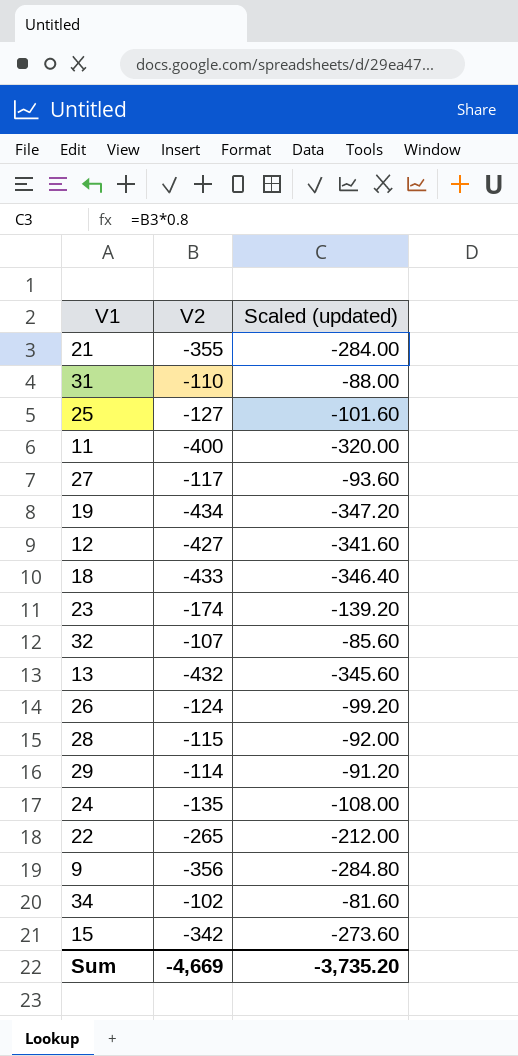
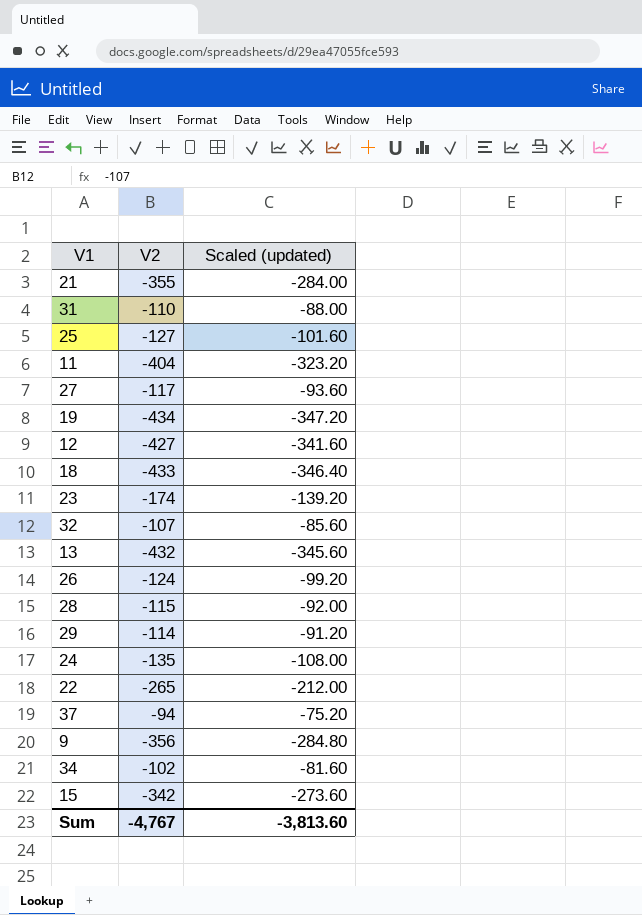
11 | V2: -400 -> -404
11 | Scaled (updated): -320.00 -> -323.20
row 37: none -> -94 | -75.20
Sum | V2: -4,669 -> -4,767
Sum | Scaled (updated): -3,735.20 -> -3,813.60

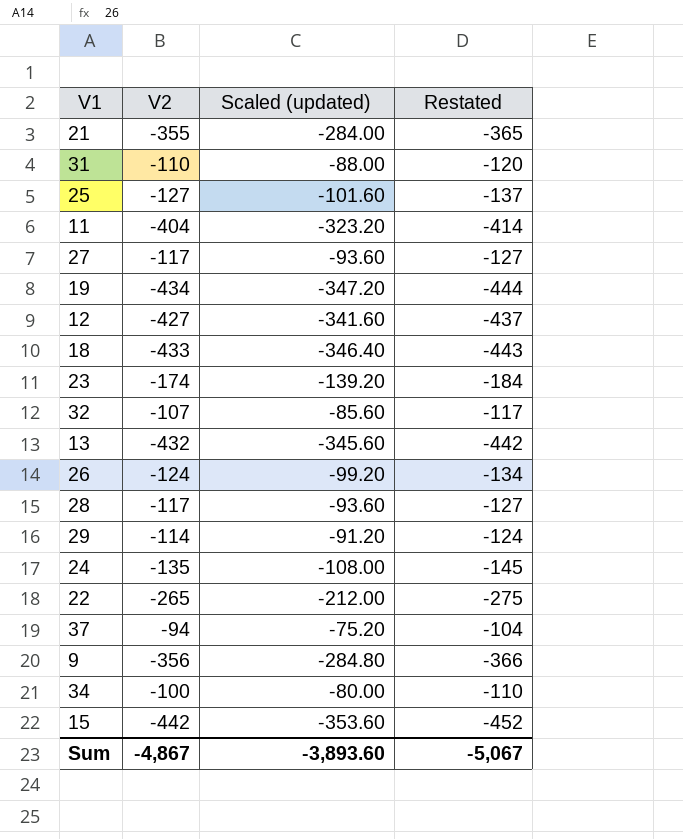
column Restated | formula: none -> [V2] - 10
28 | V2: -115 -> -117
28 | Scaled (updated): -92.00 -> -93.60
34 | V2: -102 -> -100
34 | Scaled (updated): -81.60 -> -80.00
15 | V2: -342 -> -442
15 | Scaled (updated): -273.60 -> -353.60
Sum | V2: -4,767 -> -4,867
Sum | Scaled (updated): -3,813.60 -> -3,893.60

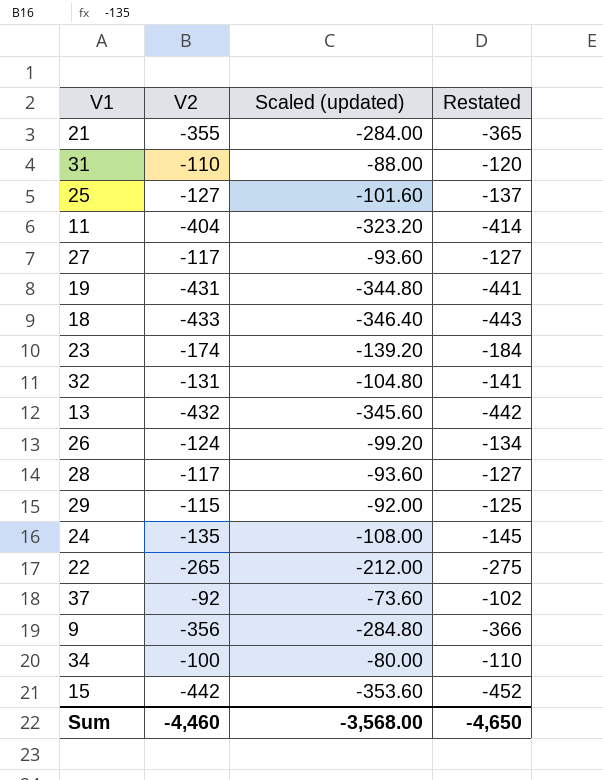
row 12: -427 | -341.60 | -437 -> none
19 | V2: -434 -> -431
19 | Scaled (updated): -347.20 -> -344.80
19 | Restated: -444 -> -441
32 | V2: -107 -> -131
32 | Scaled (updated): -85.60 -> -104.80
32 | Restated: -117 -> -141
29 | V2: -114 -> -115
29 | Scaled (updated): -91.20 -> -92.00
29 | Restated: -124 -> -125
37 | V2: -94 -> -92
37 | Scaled (updated): -75.20 -> -73.60
37 | Restated: -104 -> -102
Sum | V2: -4,867 -> -4,460
Sum | Scaled (updated): -3,893.60 -> -3,568.00
Sum | Restated: -5,067 -> -4,650

